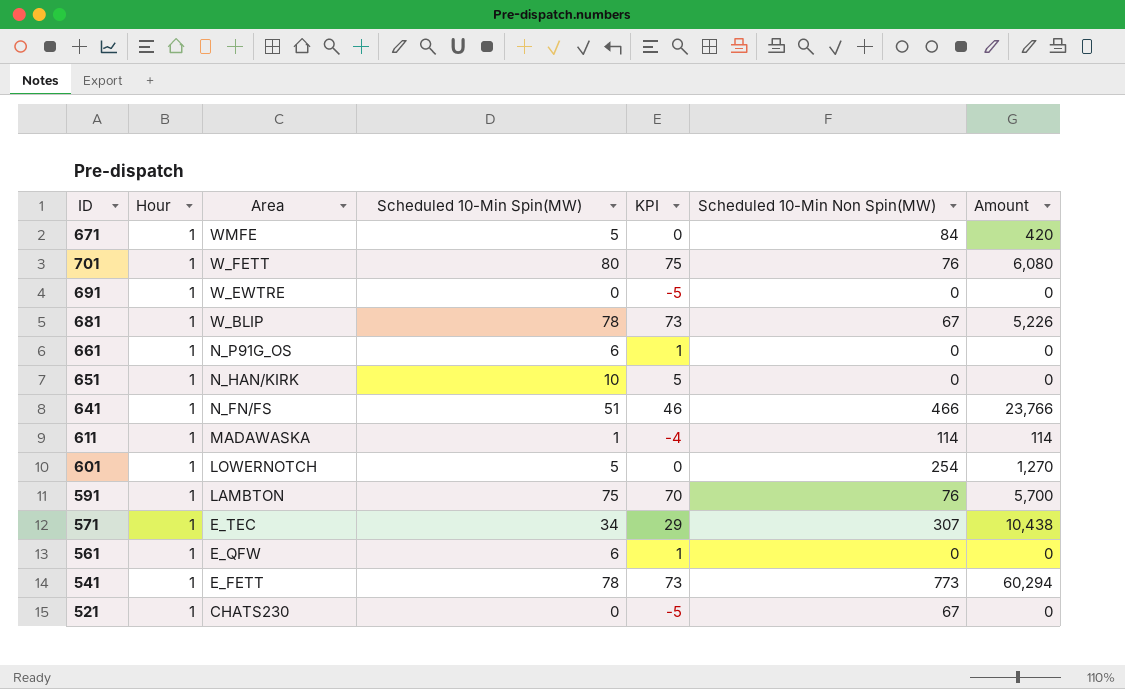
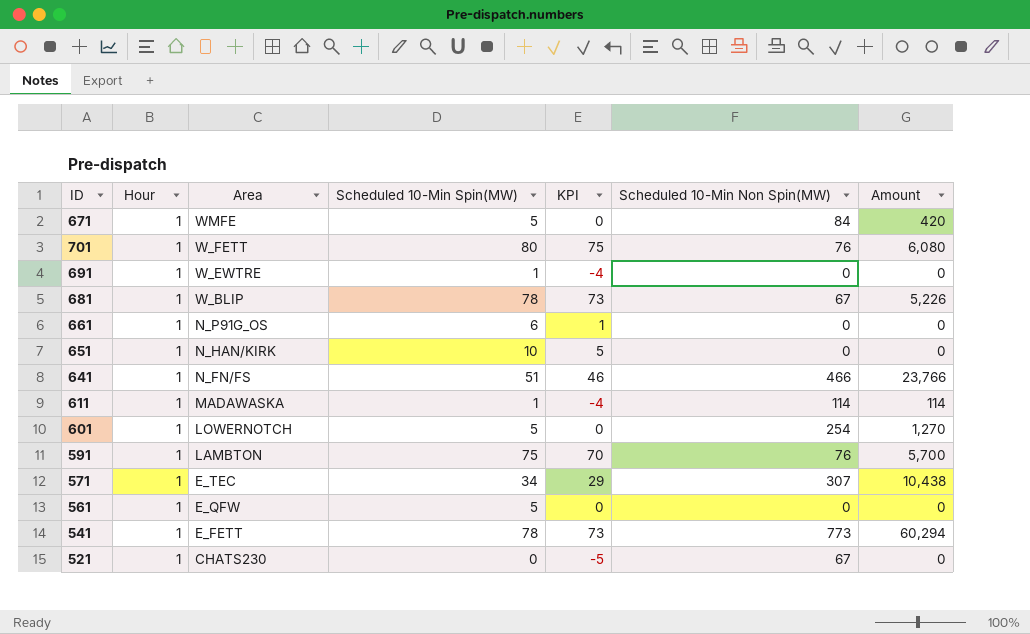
691 | Scheduled 10-Min Spin(MW): 0 -> 1
691 | KPI: -5 -> -4
561 | Scheduled 10-Min Spin(MW): 6 -> 5
561 | KPI: 1 -> 0

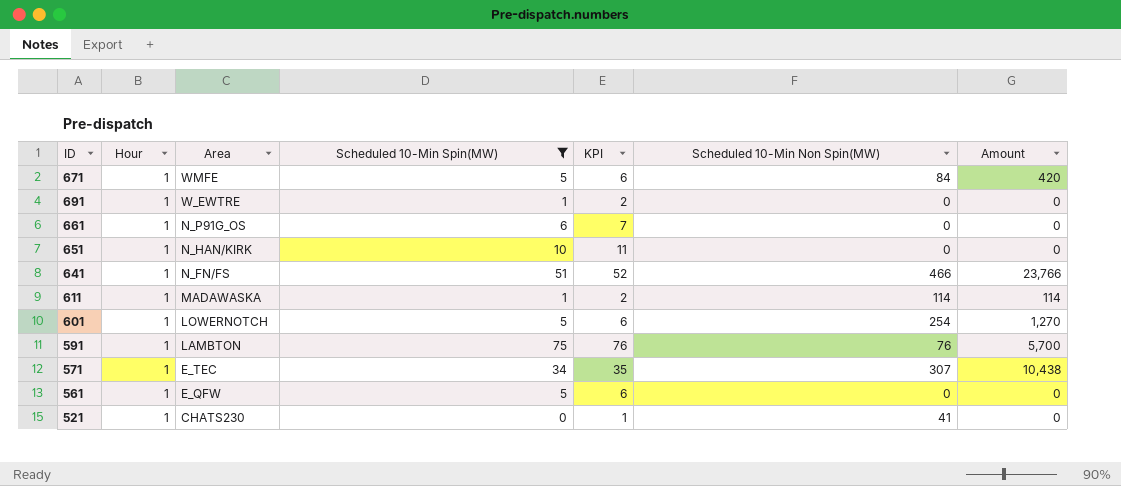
filter: none -> Scheduled 10-Min Spin(MW) <= 75
column KPI | formula: [Scheduled 10-Min Spin(MW)] - 5 -> [Scheduled 10-Min Spin(MW)] + 1
521 | Scheduled 10-Min Non Spin(MW): 67 -> 41

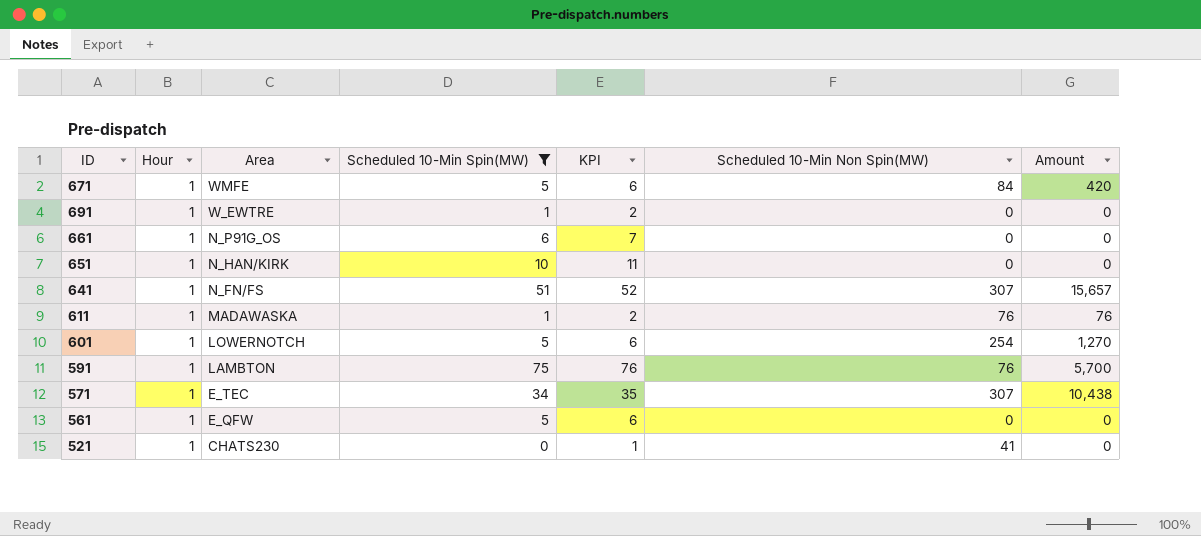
641 | Scheduled 10-Min Non Spin(MW): 466 -> 307
641 | Amount: 23,766 -> 15,657
611 | Scheduled 10-Min Non Spin(MW): 114 -> 76
611 | Amount: 114 -> 76

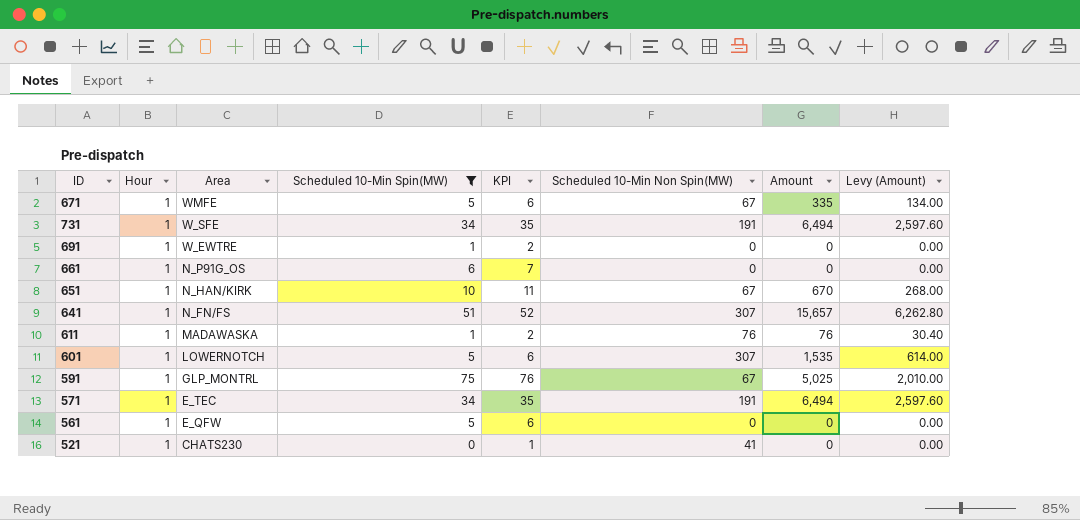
column Levy (Amount) | formula: none -> [Amount] * 0.4
671 | Scheduled 10-Min Non Spin(MW): 84 -> 67
671 | Amount: 420 -> 335
row 731: none -> 1 | W_SFE | 34 | 35 | 191 | 6,494 | 2,597.60
651 | Scheduled 10-Min Non Spin(MW): 0 -> 67
651 | Amount: 0 -> 670
601 | Scheduled 10-Min Non Spin(MW): 254 -> 307
601 | Amount: 1,270 -> 1,535
591 | Area: LAMBTON -> GLP_MONTRL
591 | Scheduled 10-Min Non Spin(MW): 76 -> 67
591 | Amount: 5,700 -> 5,025
571 | Scheduled 10-Min Non Spin(MW): 307 -> 191
571 | Amount: 10,438 -> 6,494

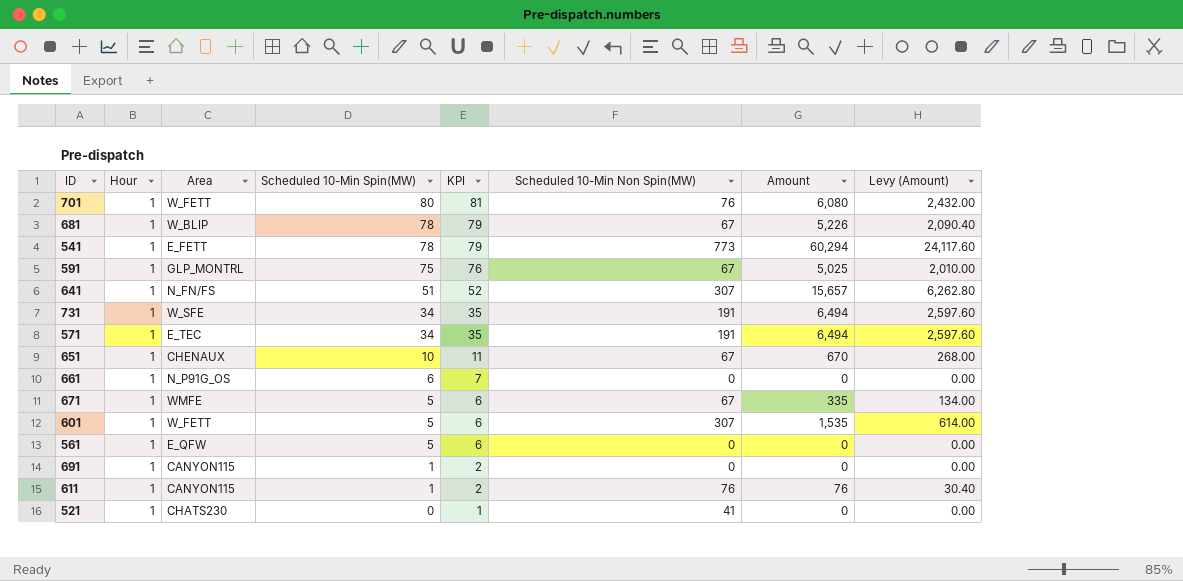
filter: Scheduled 10-Min Spin(MW) <= 75 -> none
row order: Area descending -> Scheduled 10-Min Spin(MW) descending
651 | Area: N_HAN/KIRK -> CHENAUX
601 | Area: LOWERNOTCH -> W_FETT
691 | Area: W_EWTRE -> CANYON115
611 | Area: MADAWASKA -> CANYON115

